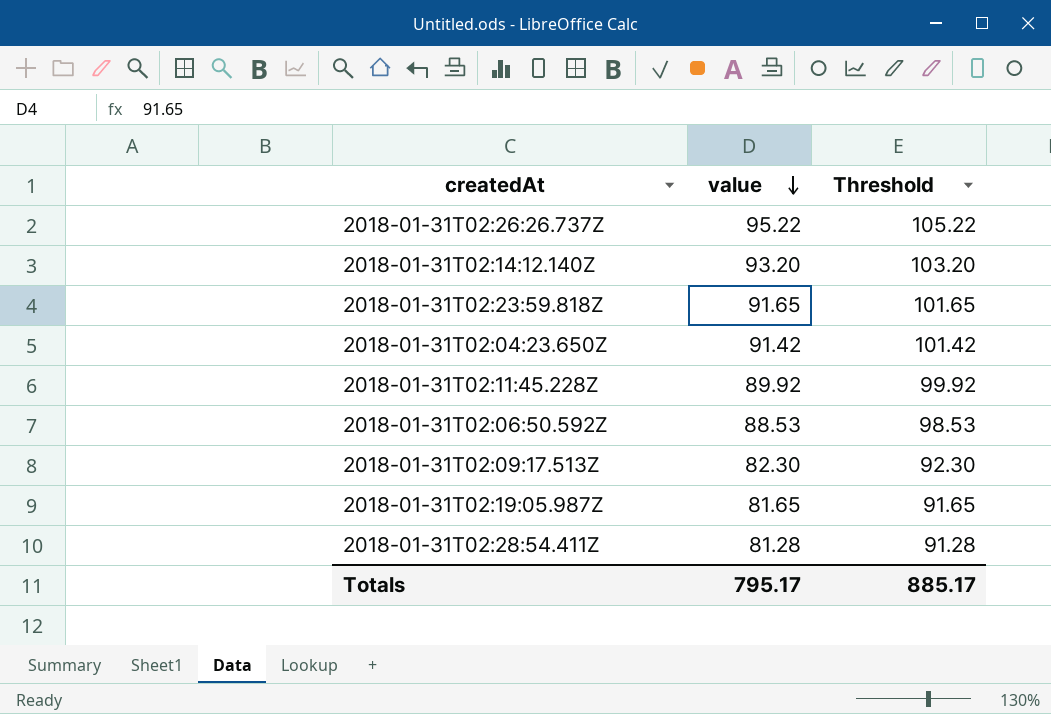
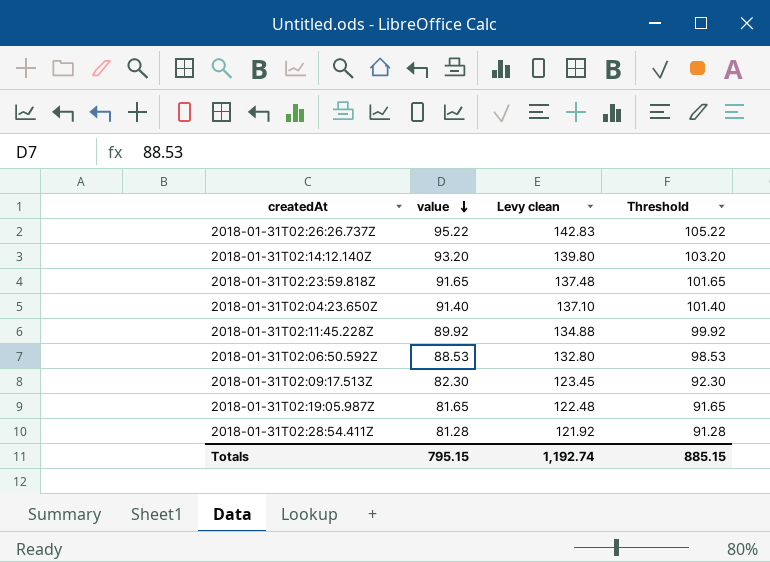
column Levy clean | formula: none -> [value] * 1.5
2018-01-31T02:04:23.650Z | value: 91.42 -> 91.40
2018-01-31T02:04:23.650Z | Threshold: 101.42 -> 101.40
Totals | value: 795.17 -> 795.15
Totals | Threshold: 885.17 -> 885.15

